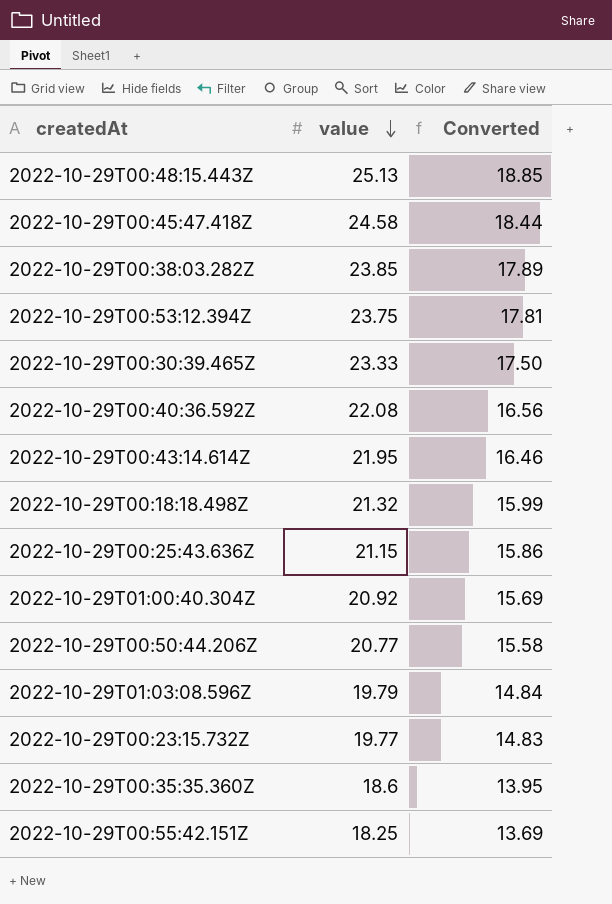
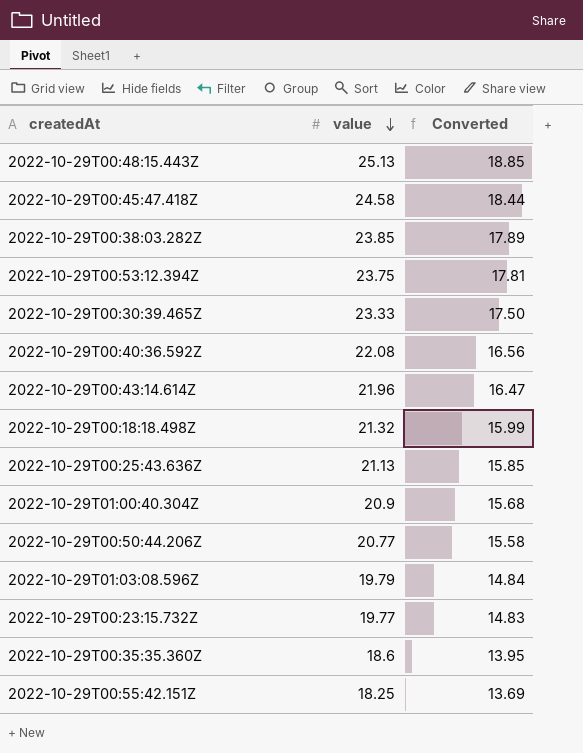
2022-10-29T00:43:14.614Z | value: 21.95 -> 21.96
2022-10-29T00:43:14.614Z | Converted: 16.46 -> 16.47
2022-10-29T00:25:43.636Z | value: 21.15 -> 21.13
2022-10-29T00:25:43.636Z | Converted: 15.86 -> 15.85
2022-10-29T01:00:40.304Z | value: 20.92 -> 20.9
2022-10-29T01:00:40.304Z | Converted: 15.69 -> 15.68

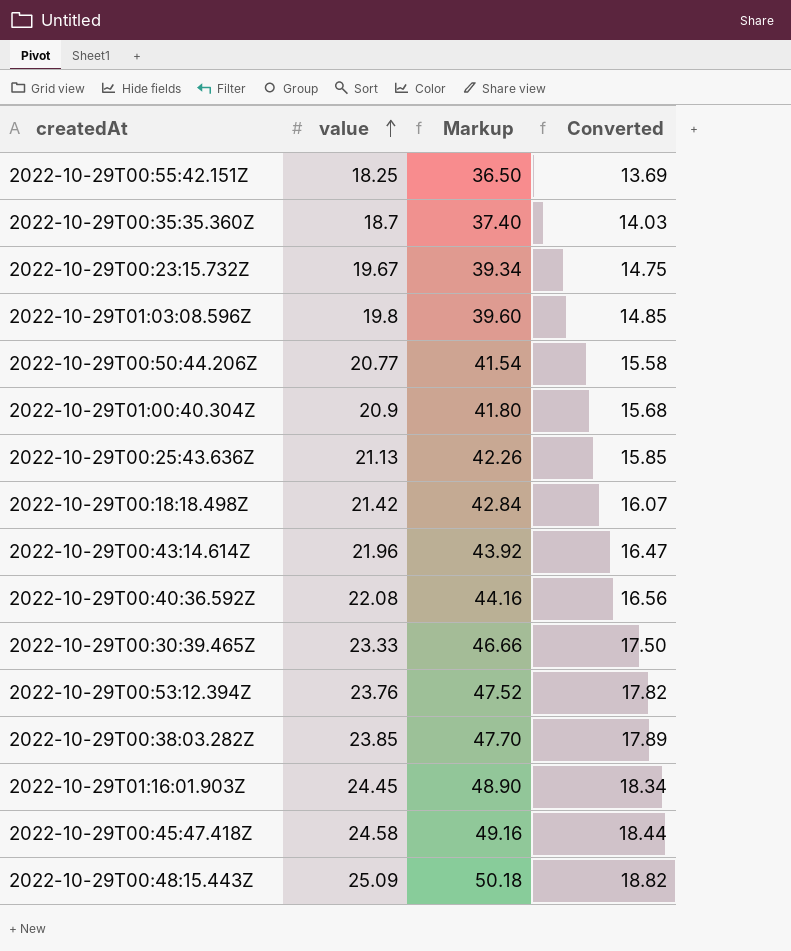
row order: value descending -> value ascending
column Markup | formula: none -> [value] * 2
2022-10-29T00:35:35.360Z | value: 18.6 -> 18.7
2022-10-29T00:35:35.360Z | Converted: 13.95 -> 14.03
2022-10-29T00:23:15.732Z | value: 19.77 -> 19.67
2022-10-29T00:23:15.732Z | Converted: 14.83 -> 14.75
2022-10-29T01:03:08.596Z | value: 19.79 -> 19.8
2022-10-29T01:03:08.596Z | Converted: 14.84 -> 14.85
2022-10-29T00:18:18.498Z | value: 21.32 -> 21.42
2022-10-29T00:18:18.498Z | Converted: 15.99 -> 16.07
2022-10-29T00:53:12.394Z | value: 23.75 -> 23.76
2022-10-29T00:53:12.394Z | Converted: 17.81 -> 17.82
row 2022-10-29T01:16:01.903Z: none -> 24.45 | 48.90 | 18.34
2022-10-29T00:48:15.443Z | value: 25.13 -> 25.09
2022-10-29T00:48:15.443Z | Converted: 18.85 -> 18.82

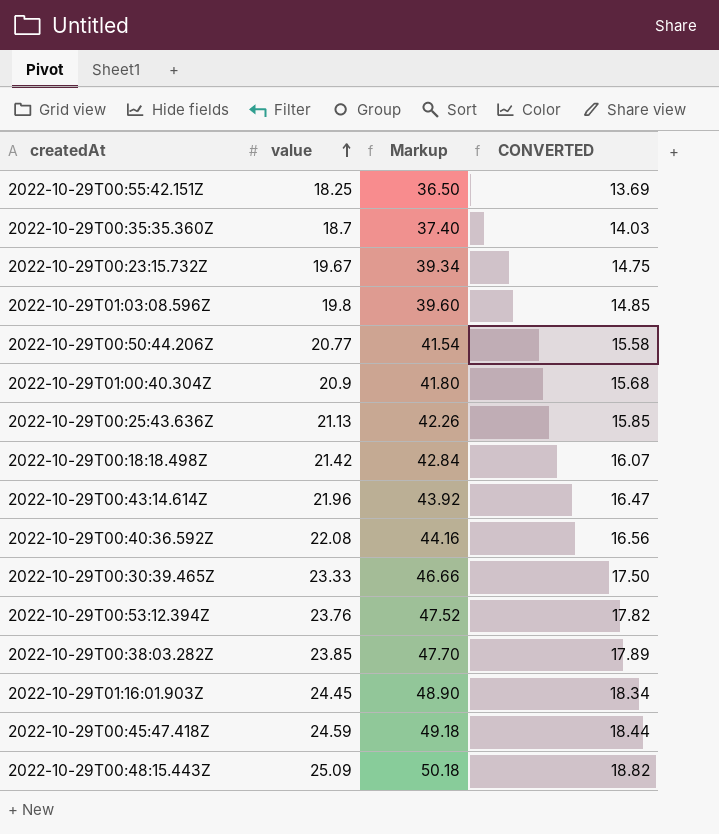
column name: Converted -> CONVERTED
2022-10-29T00:45:47.418Z | value: 24.58 -> 24.59
2022-10-29T00:45:47.418Z | Markup: 49.16 -> 49.18

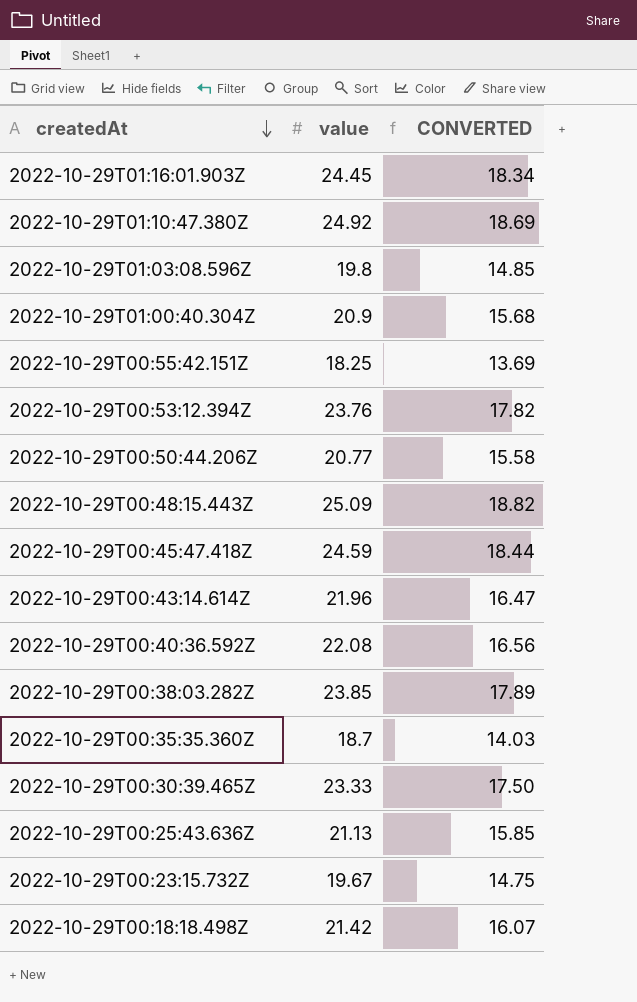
row order: value ascending -> createdAt descending
column Markup | formula: [value] * 2 -> none
row 2022-10-29T01:10:47.380Z: none -> 24.92 | 18.69

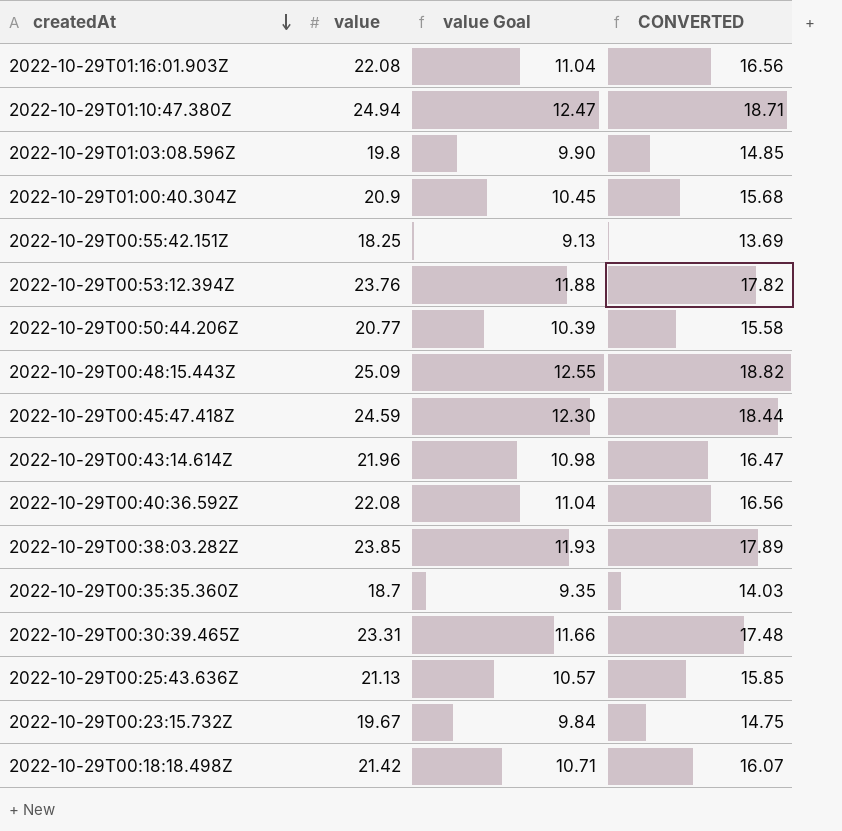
column value Goal | formula: none -> [value] * 0.5
2022-10-29T01:16:01.903Z | value: 24.45 -> 22.08
2022-10-29T01:16:01.903Z | CONVERTED: 18.34 -> 16.56
2022-10-29T01:10:47.380Z | value: 24.92 -> 24.94
2022-10-29T01:10:47.380Z | CONVERTED: 18.69 -> 18.71
2022-10-29T00:30:39.465Z | value: 23.33 -> 23.31
2022-10-29T00:30:39.465Z | CONVERTED: 17.50 -> 17.48

